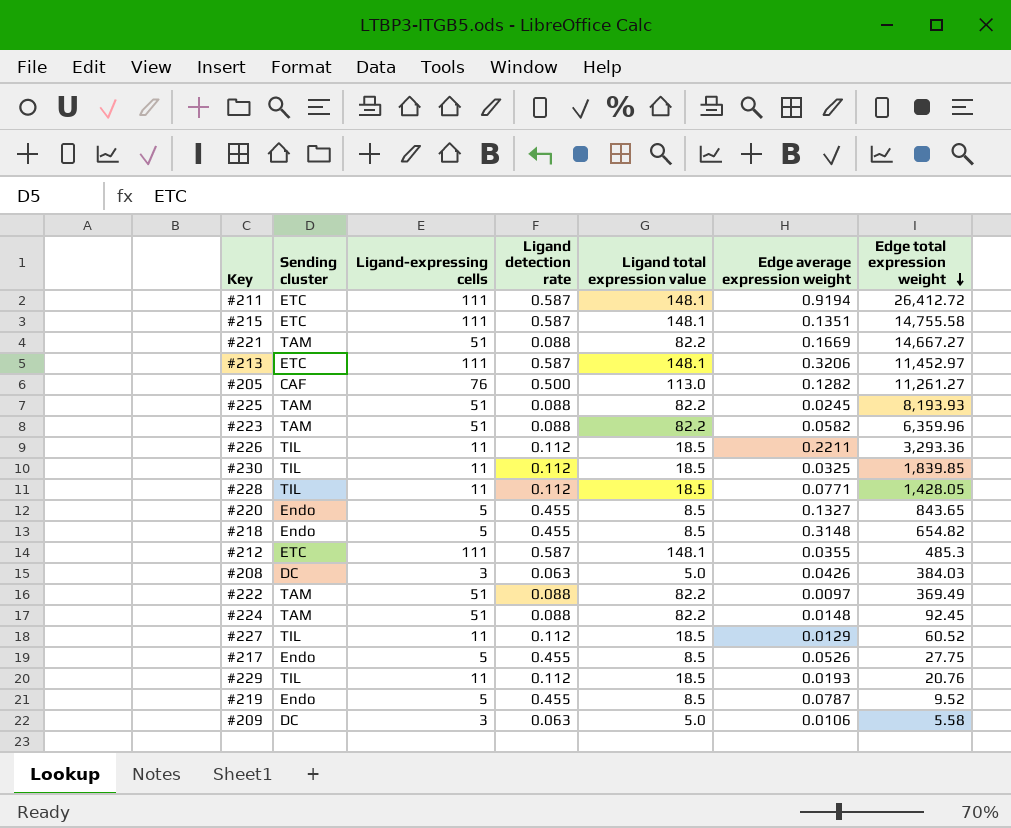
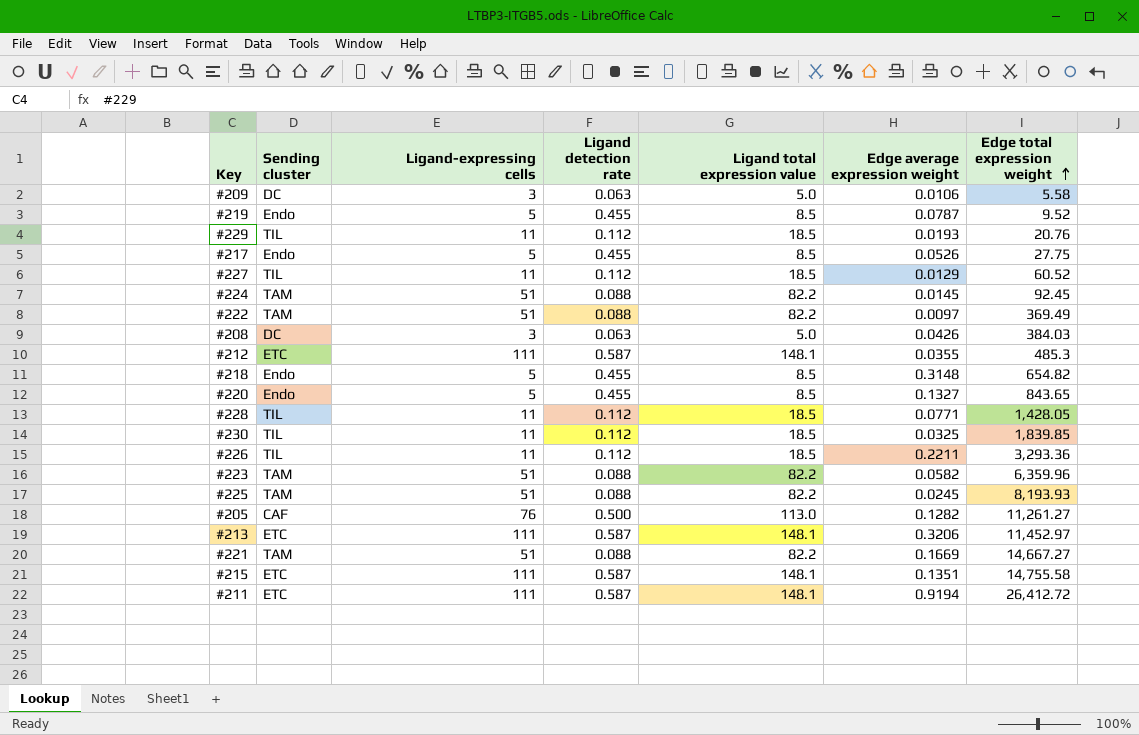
row order: Edge total expression weight descending -> Edge total expression weight ascending
#224 | Edge average expression weight: 0.0148 -> 0.0145

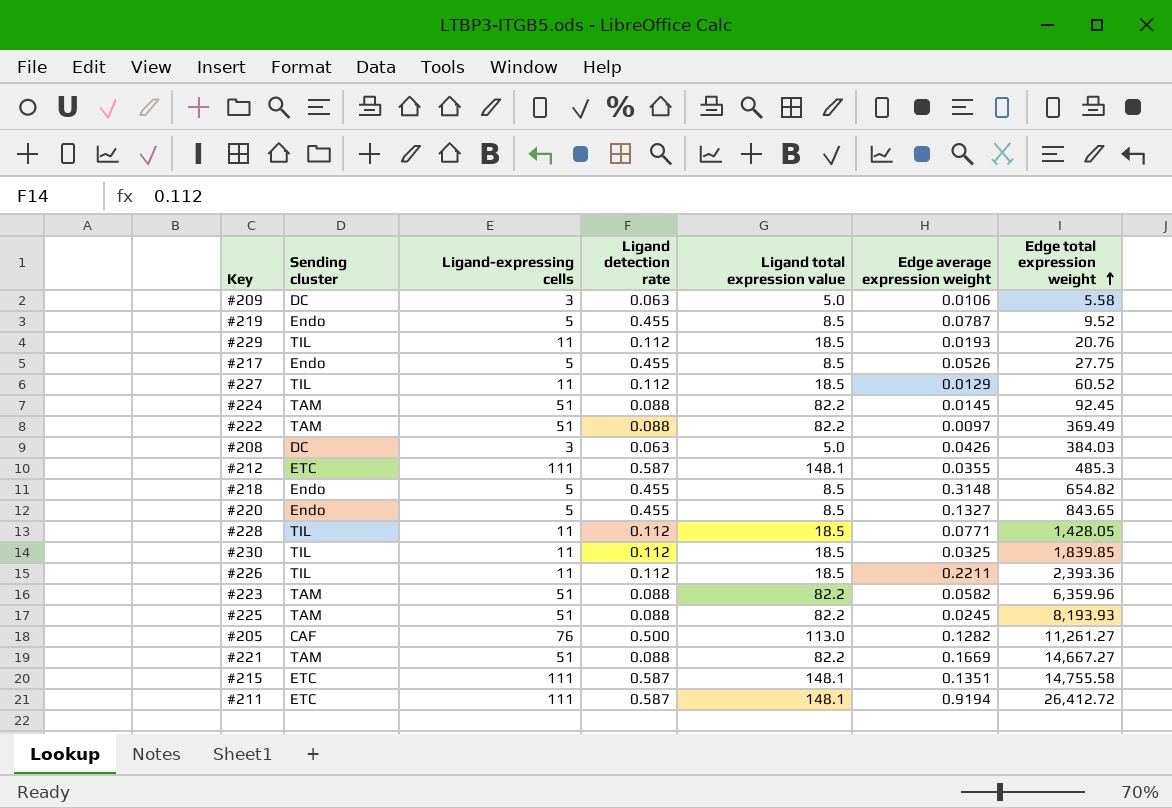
row #213: ETC | 111 | 0.587 | 148.1 | 0.3206 | 11,452.97 -> none
#226 | Edge total expression weight: 3,293.36 -> 2,393.36

